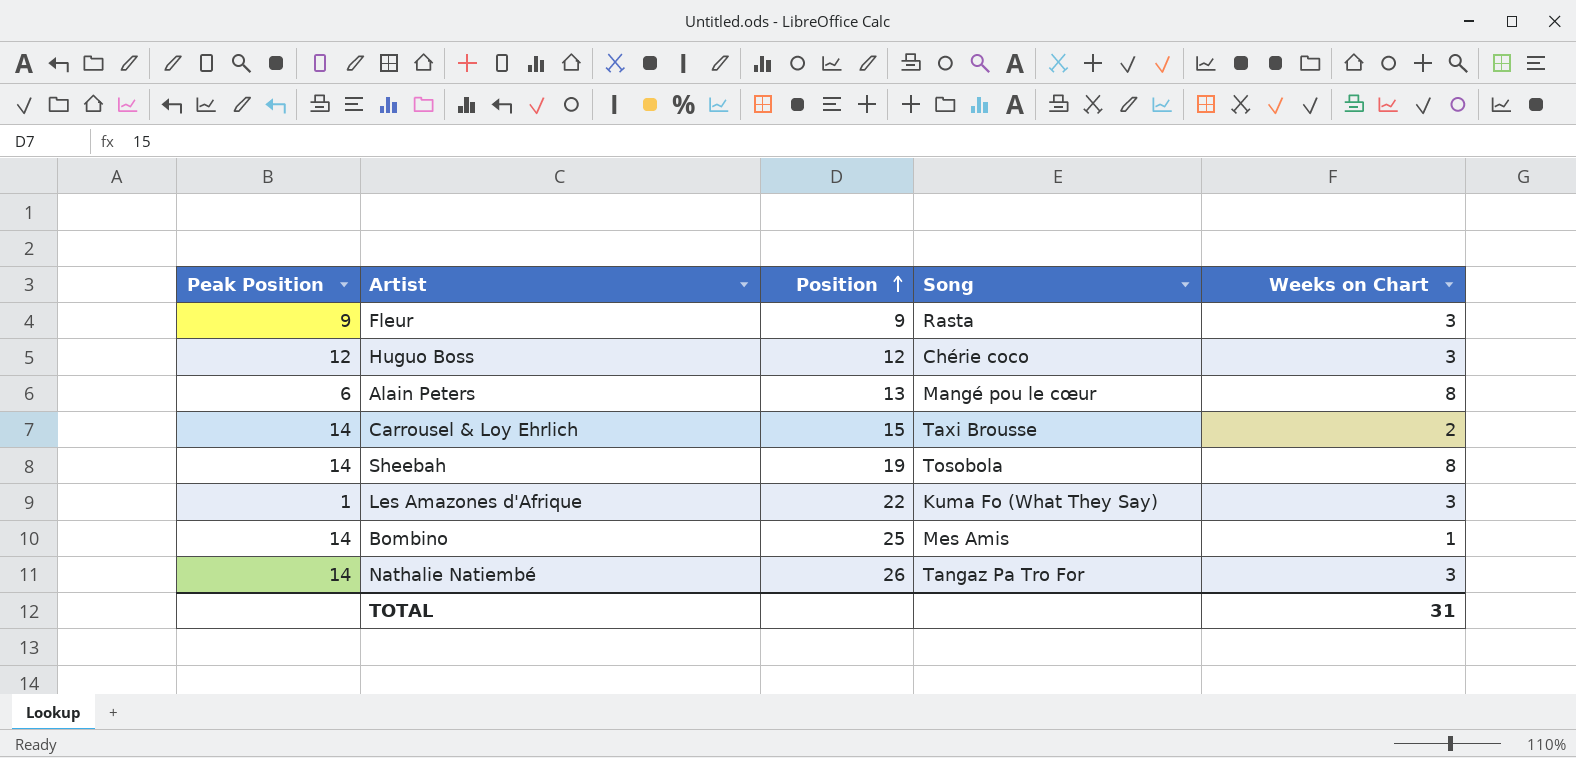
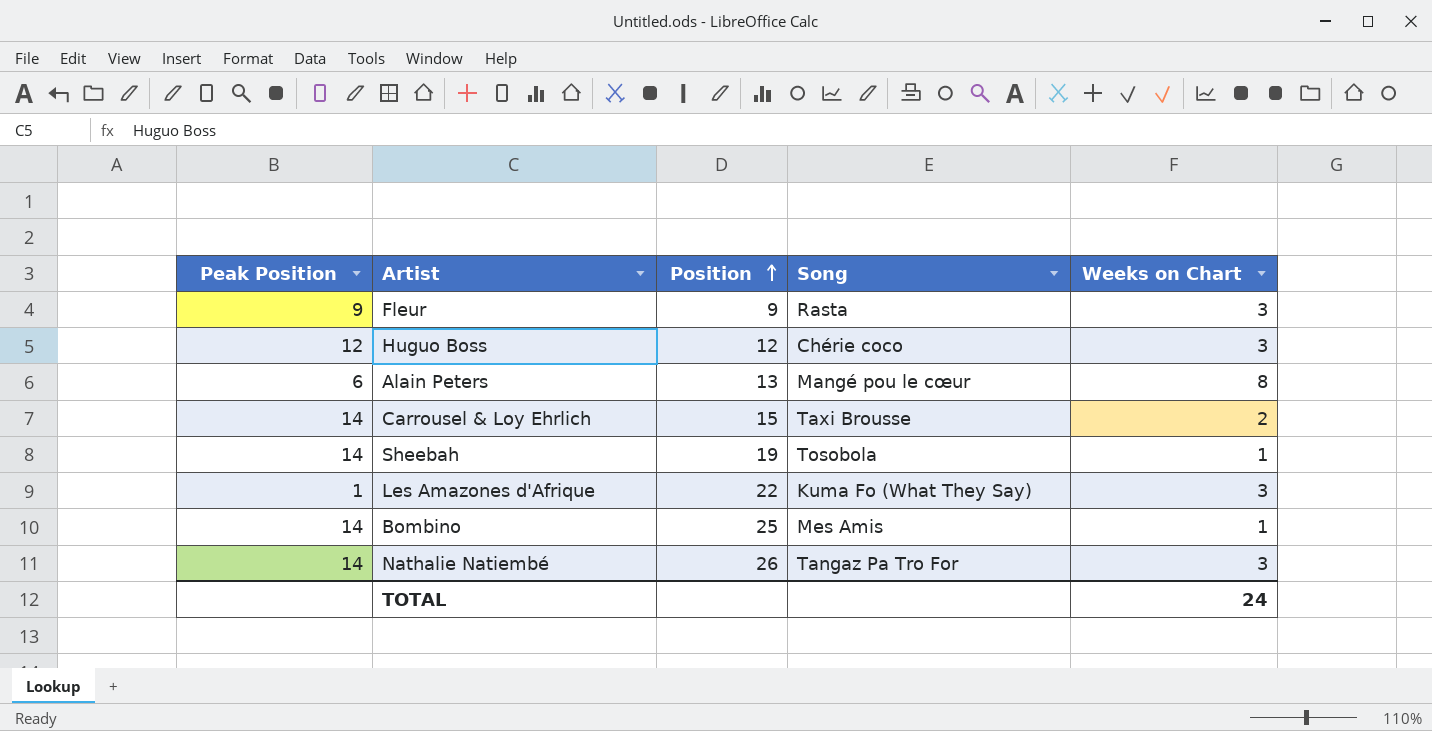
Sheebah | Weeks on Chart: 8 -> 1
TOTAL | Weeks on Chart: 31 -> 24

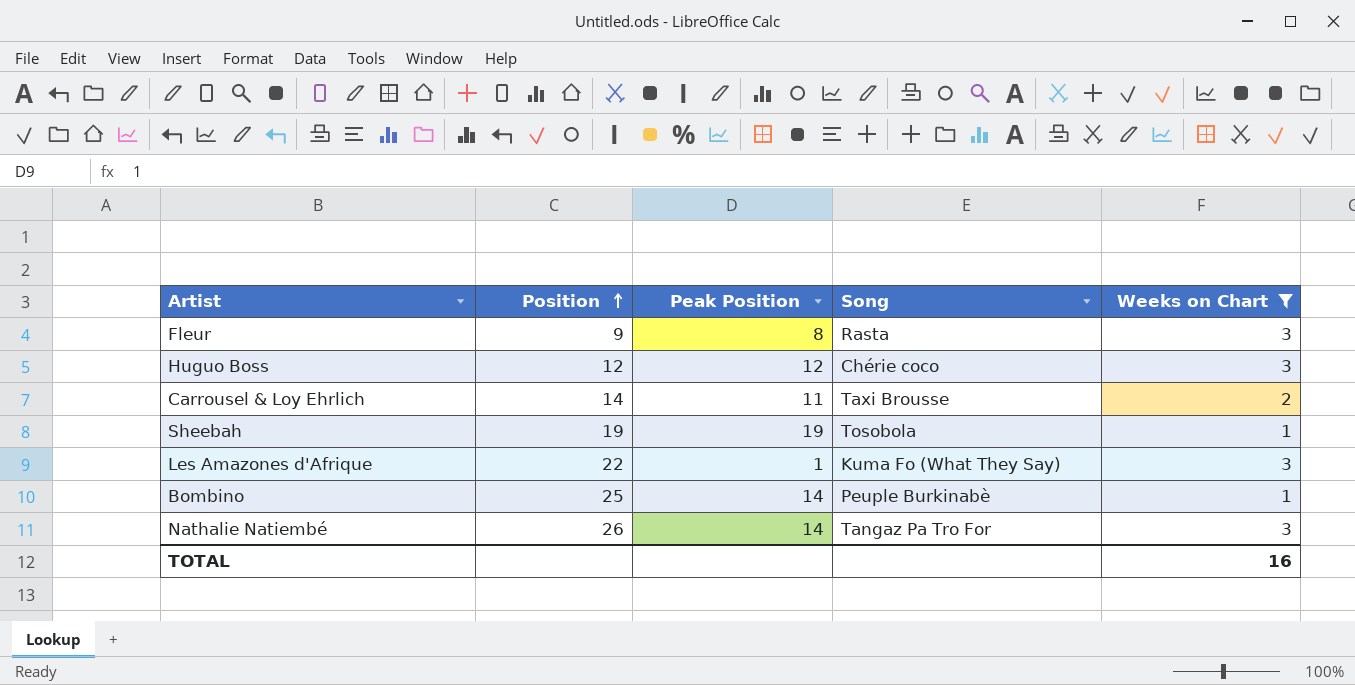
filter: none -> Weeks on Chart != 8
column Peak Position | position: 1 -> 3
Fleur | Peak Position: 9 -> 8
Carrousel & Loy Ehrlich | Position: 15 -> 14
Carrousel & Loy Ehrlich | Peak Position: 14 -> 11
Sheebah | Peak Position: 14 -> 19
Bombino | Song: Mes Amis -> Peuple Burkinabè
TOTAL | Weeks on Chart: 24 -> 16

